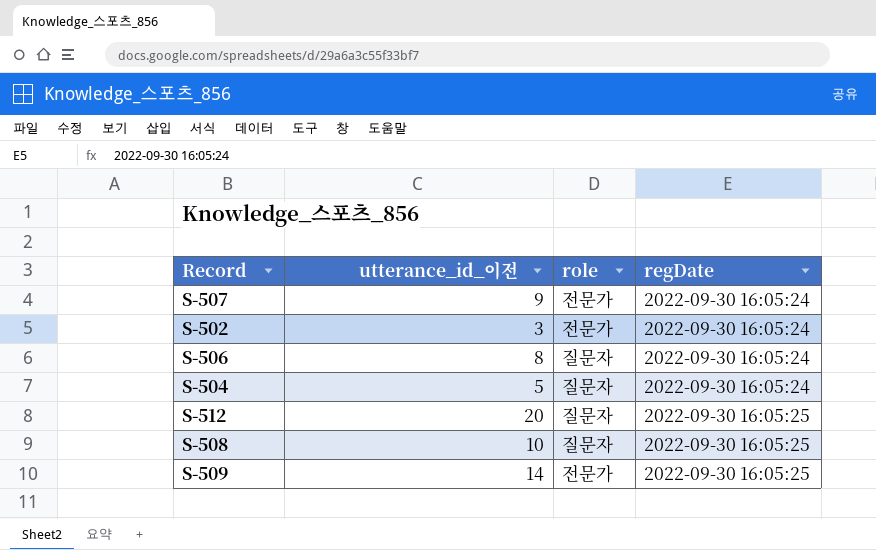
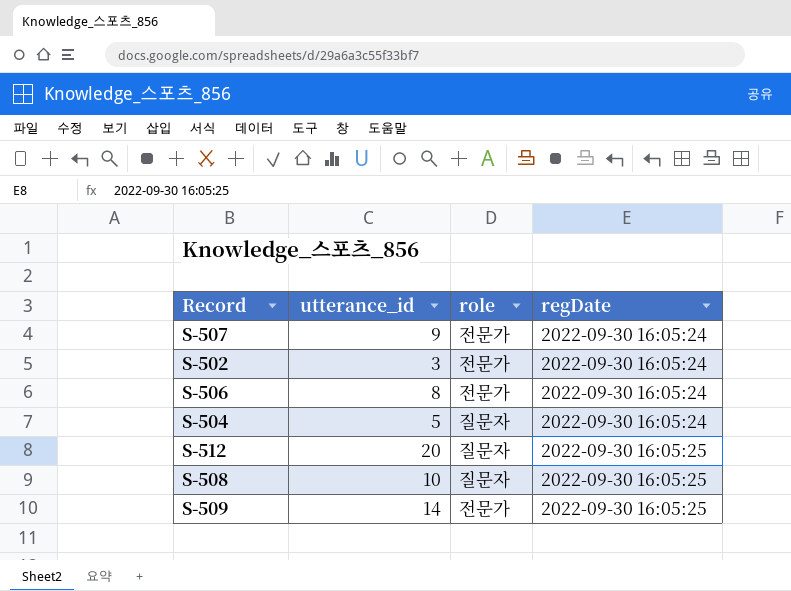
column name: utterance_id_이전 -> utterance_id
S-506 | role: 질문자 -> 전문가

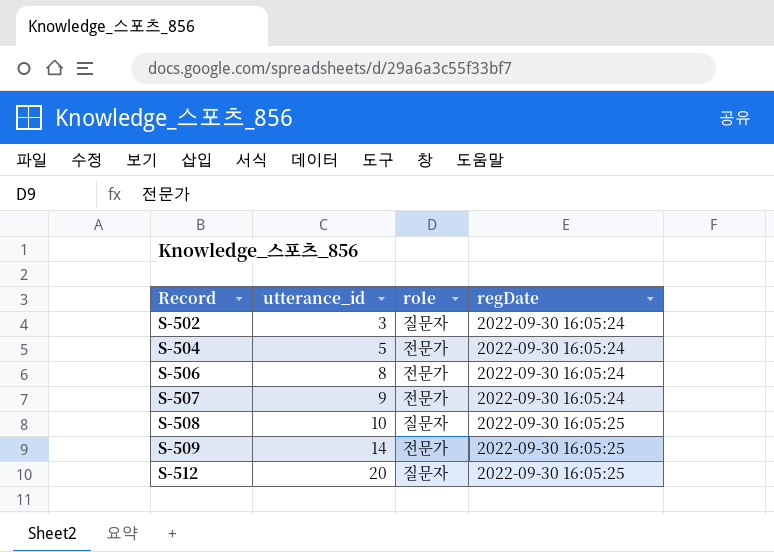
row order: regDate ascending -> Record ascending
S-502 | role: 전문가 -> 질문자
S-504 | role: 질문자 -> 전문가

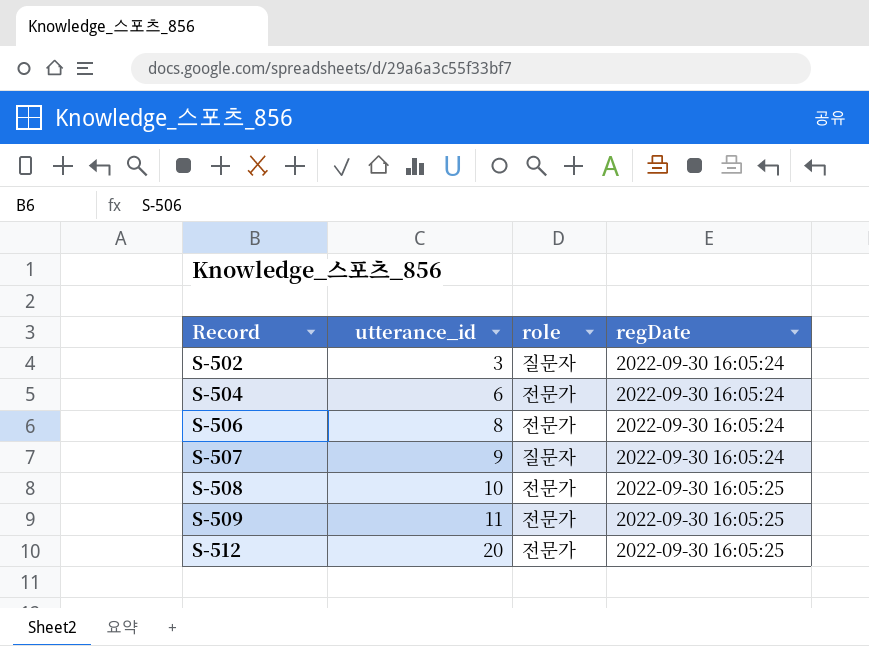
S-504 | utterance_id: 5 -> 6
S-507 | role: 전문가 -> 질문자
S-508 | role: 질문자 -> 전문가
S-509 | utterance_id: 14 -> 11
S-512 | role: 질문자 -> 전문가

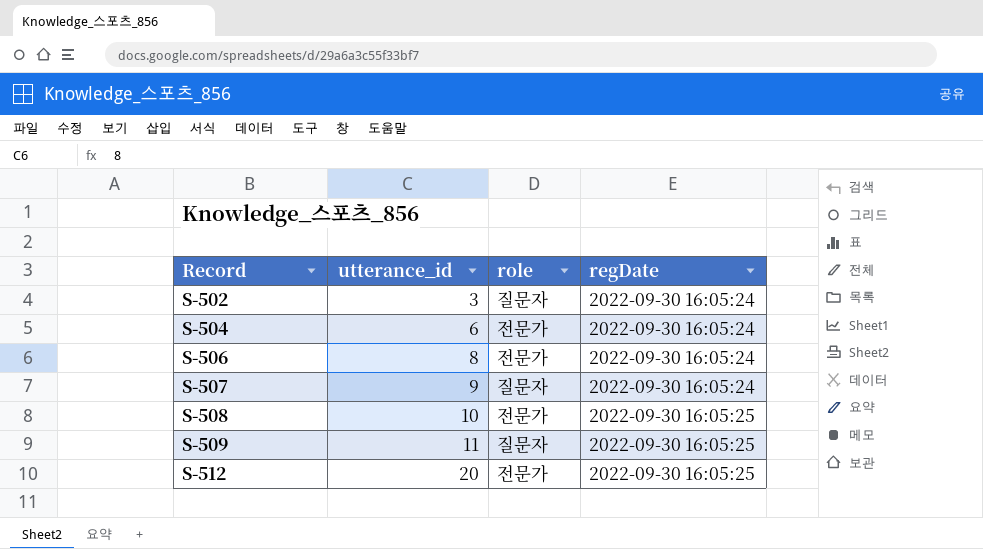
S-509 | role: 전문가 -> 질문자

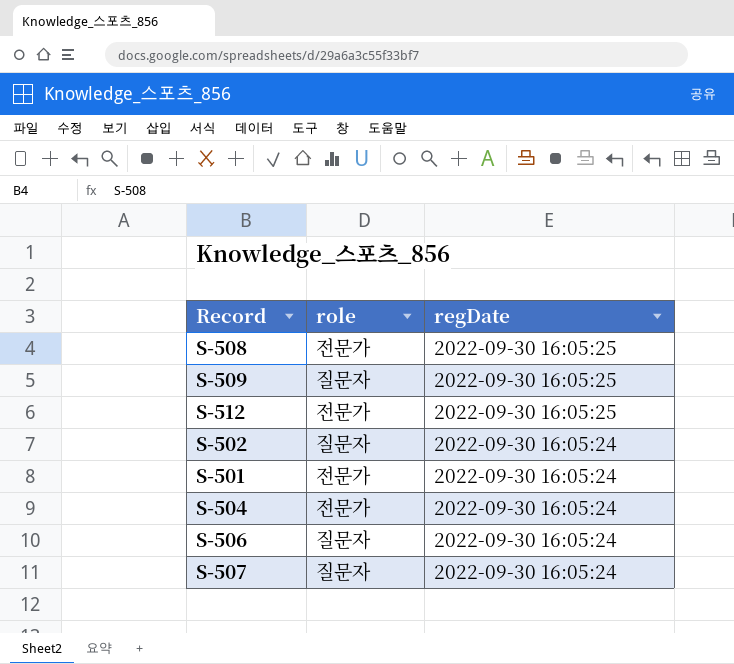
row order: Record ascending -> regDate descending
column utterance_id | position: 2 -> none
row S-501: none -> 전문가 | 2022-09-30 16:05:24
S-506 | role: 전문가 -> 질문자

